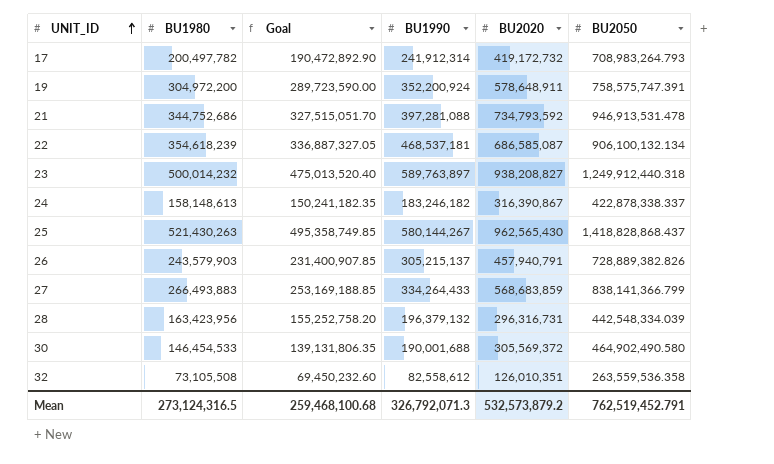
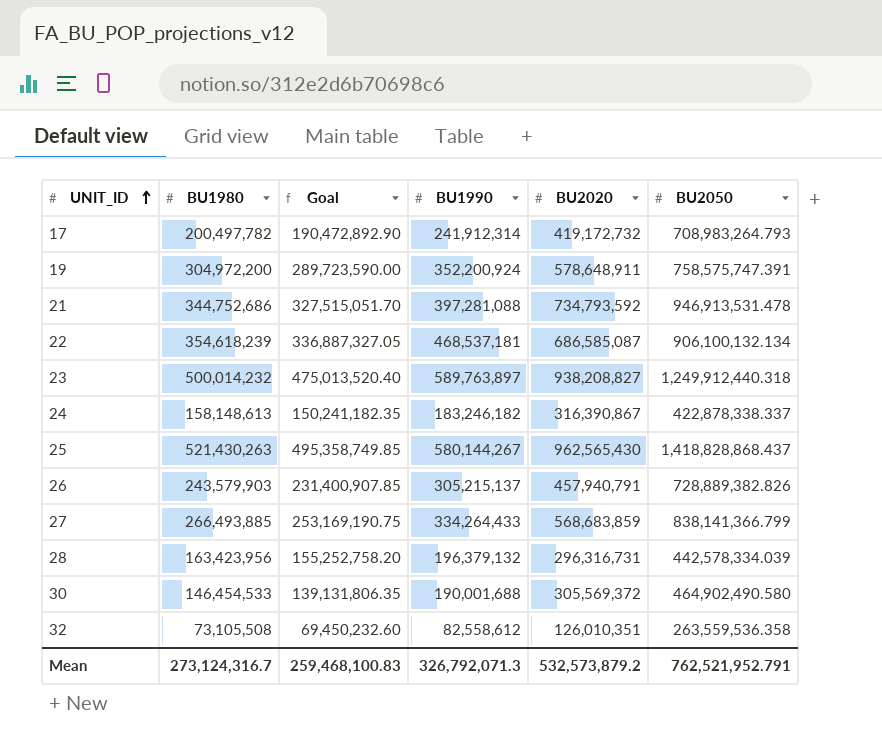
27 | BU1980: 266,493,883 -> 266,493,885
27 | Goal: 253,169,188.85 -> 253,169,190.75
28 | BU2050: 442,548,334.039 -> 442,578,334.039
Mean | BU1980: 273,124,316.5 -> 273,124,316.7
Mean | Goal: 259,468,100.68 -> 259,468,100.83
Mean | BU2050: 762,519,452.791 -> 762,521,952.791

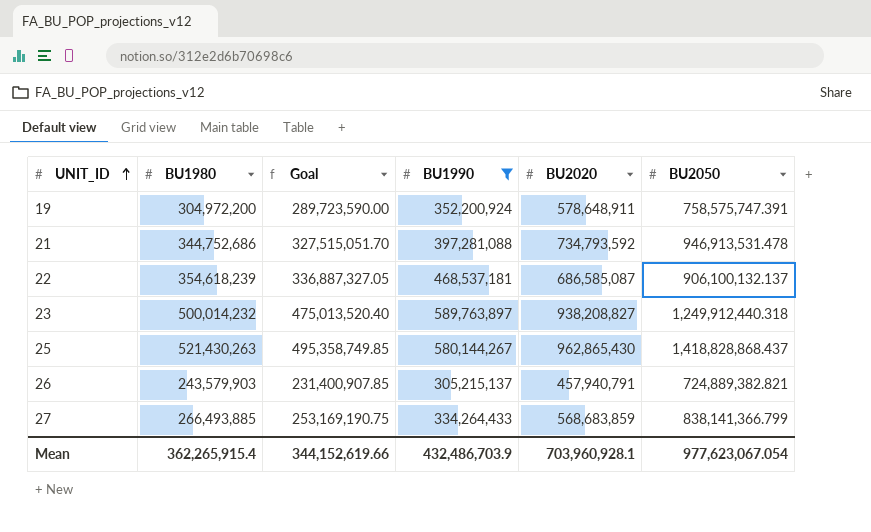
filter: none -> BU1990 >= 305,215,137
22 | BU2050: 906,100,132.134 -> 906,100,132.137
25 | BU2020: 962,565,430 -> 962,865,430
26 | BU2050: 728,889,382.826 -> 724,889,382.821
Mean | BU1980: 273,124,316.7 -> 362,265,915.4
Mean | Goal: 259,468,100.83 -> 344,152,619.66
Mean | BU1990: 326,792,071.3 -> 432,486,703.9
Mean | BU2020: 532,573,879.2 -> 703,960,928.1
Mean | BU2050: 762,521,952.791 -> 977,623,067.054

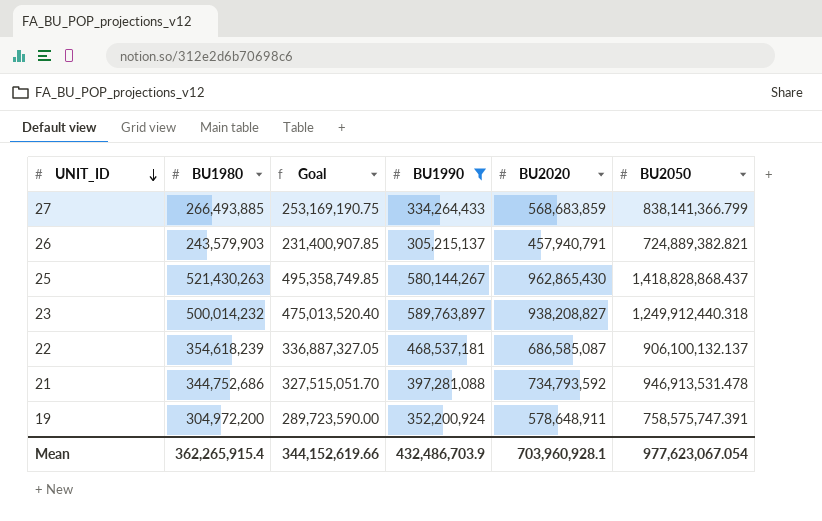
row order: UNIT_ID ascending -> UNIT_ID descending

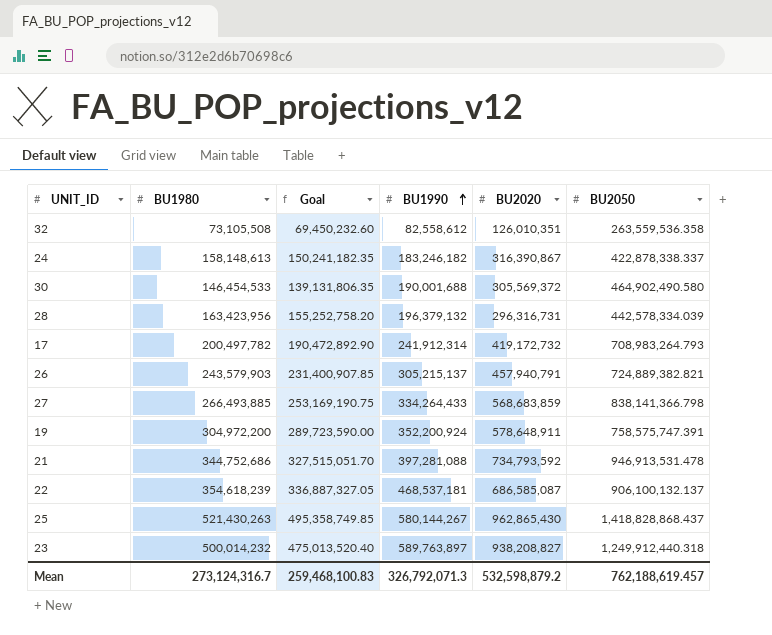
filter: BU1990 >= 305,215,137 -> none
row order: UNIT_ID descending -> BU1990 ascending
27 | BU2050: 838,141,366.799 -> 838,141,366.798
Mean | BU1980: 362,265,915.4 -> 273,124,316.7
Mean | Goal: 344,152,619.66 -> 259,468,100.83
Mean | BU1990: 432,486,703.9 -> 326,792,071.3
Mean | BU2020: 703,960,928.1 -> 532,598,879.2
Mean | BU2050: 977,623,067.054 -> 762,188,619.457

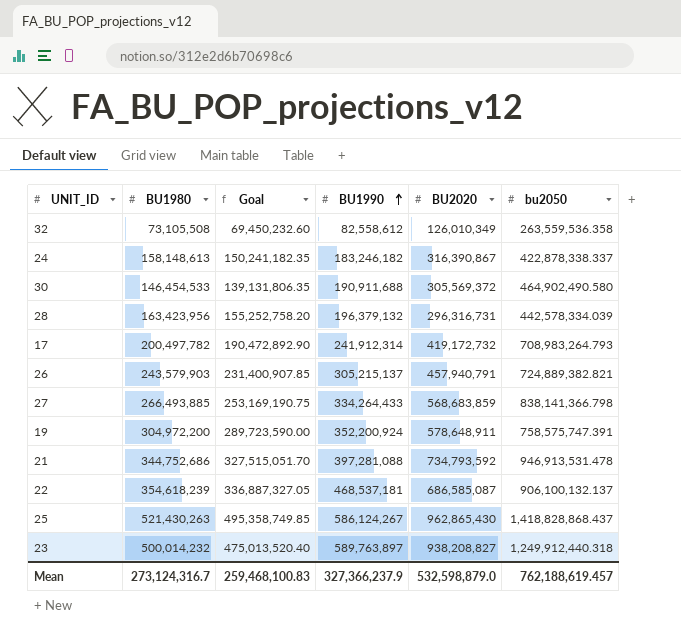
column name: BU2050 -> bu2050
32 | BU2020: 126,010,351 -> 126,010,349
30 | BU1990: 190,001,688 -> 190,911,688
25 | BU1990: 580,144,267 -> 586,124,267
Mean | BU1990: 326,792,071.3 -> 327,366,237.9
Mean | BU2020: 532,598,879.2 -> 532,598,879.0

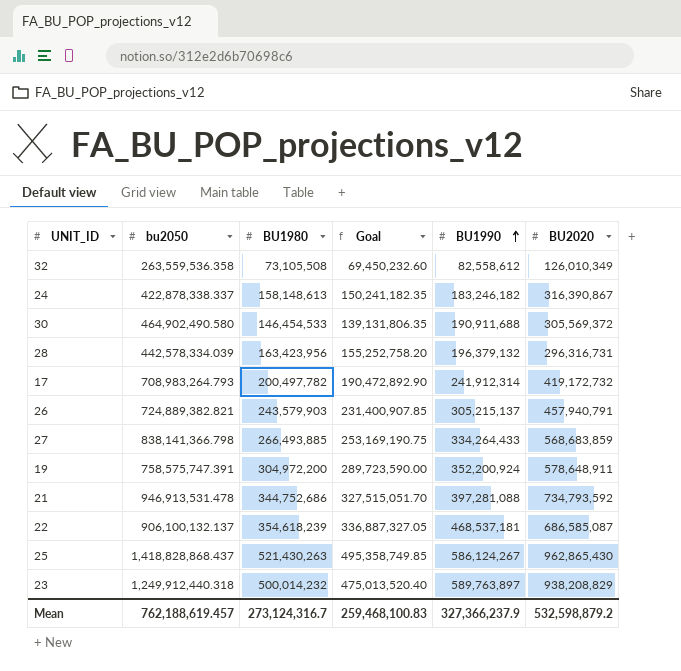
column bu2050 | position: 6 -> 2
23 | BU2020: 938,208,827 -> 938,208,829
Mean | BU2020: 532,598,879.0 -> 532,598,879.2

